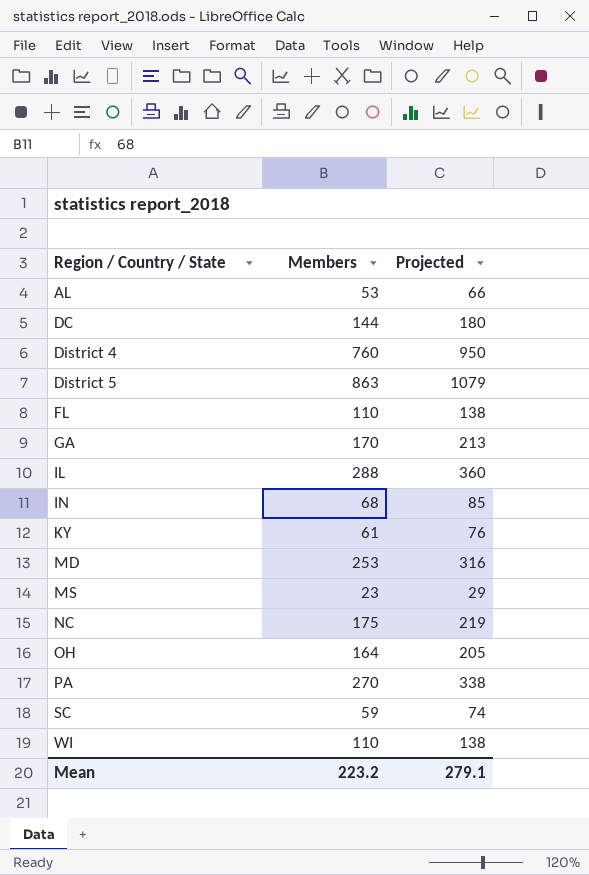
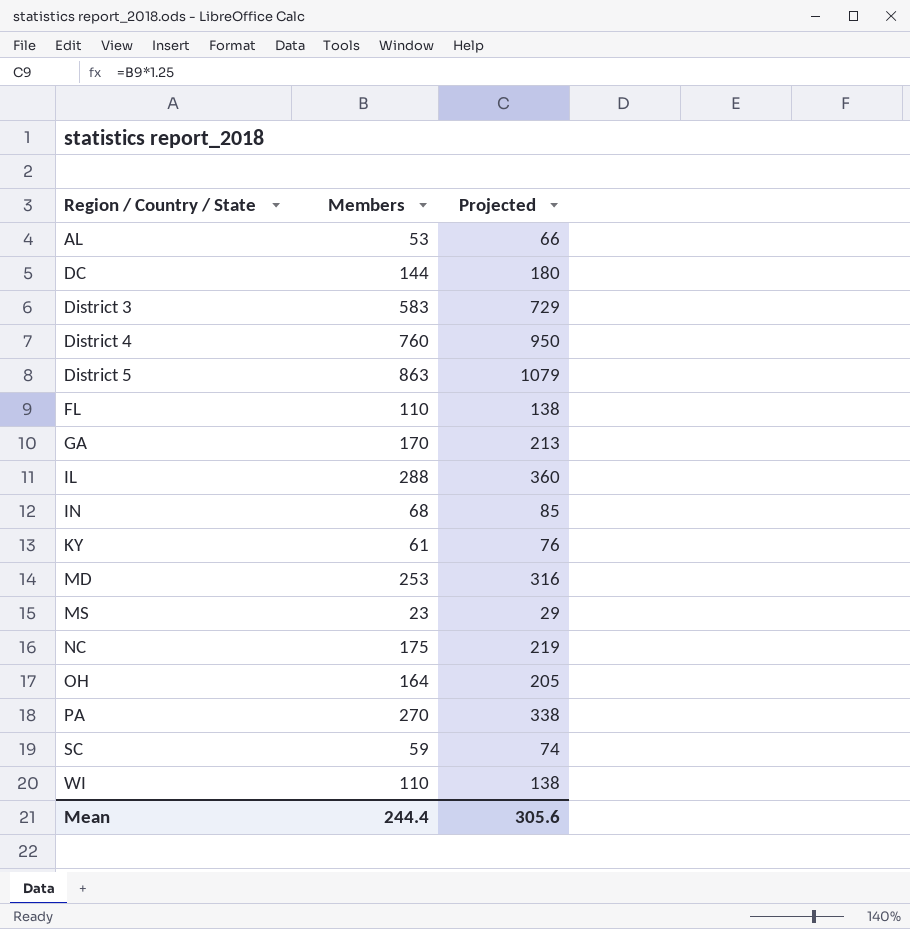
row District 3: none -> 583 | 729
Mean | Members: 223.2 -> 244.4
Mean | Projected: 279.1 -> 305.6

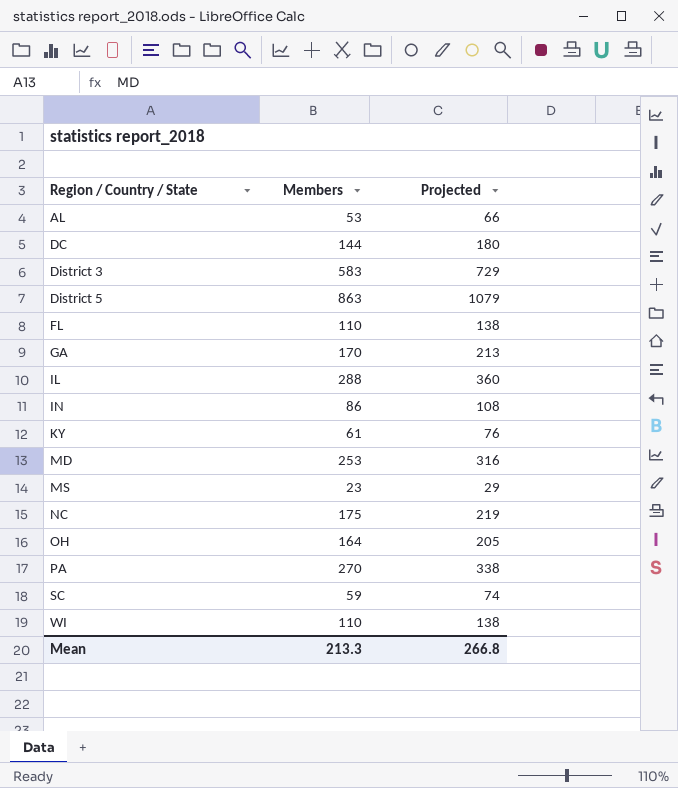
row District 4: 760 | 950 -> none
IN | Members: 68 -> 86
IN | Projected: 85 -> 108
Mean | Members: 244.4 -> 213.3
Mean | Projected: 305.6 -> 266.8

